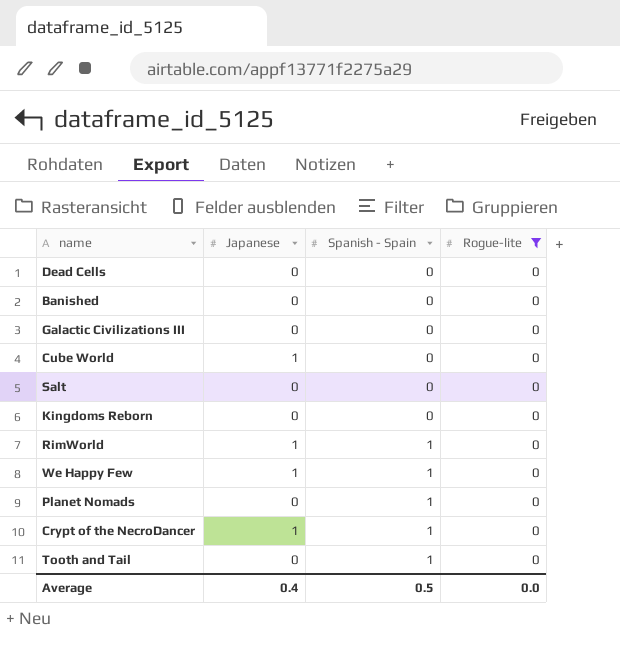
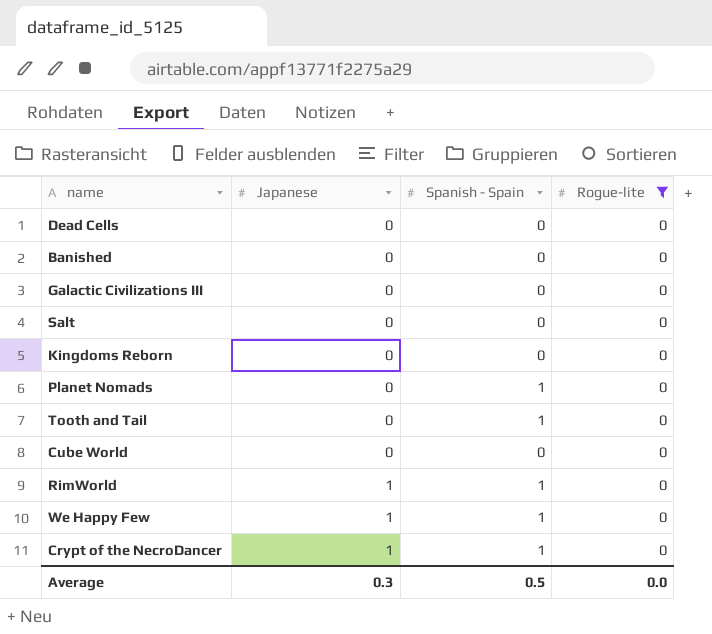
row order: Spanish - Spain ascending -> Japanese ascending
Cube World | Japanese: 1 -> 0
Average | Japanese: 0.4 -> 0.3

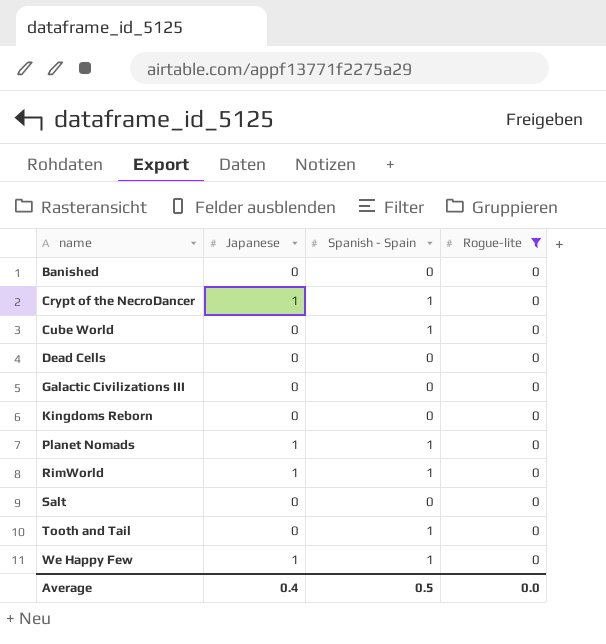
row order: Japanese ascending -> name ascending
Cube World | Spanish - Spain: 0 -> 1
Planet Nomads | Japanese: 0 -> 1
Average | Japanese: 0.3 -> 0.4

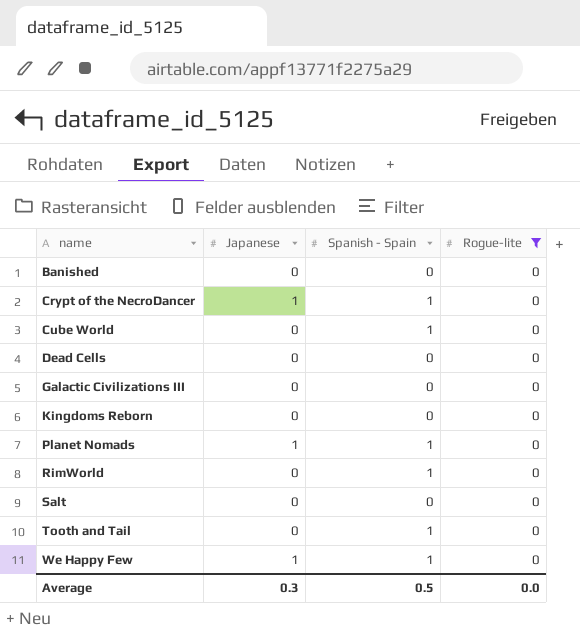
RimWorld | Japanese: 1 -> 0
Average | Japanese: 0.4 -> 0.3

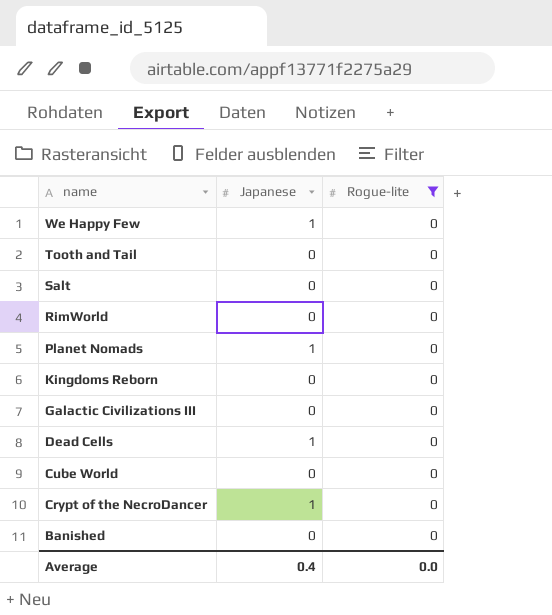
row order: name ascending -> name descending
column Spanish - Spain | position: 3 -> none
Dead Cells | Japanese: 0 -> 1
Average | Japanese: 0.3 -> 0.4

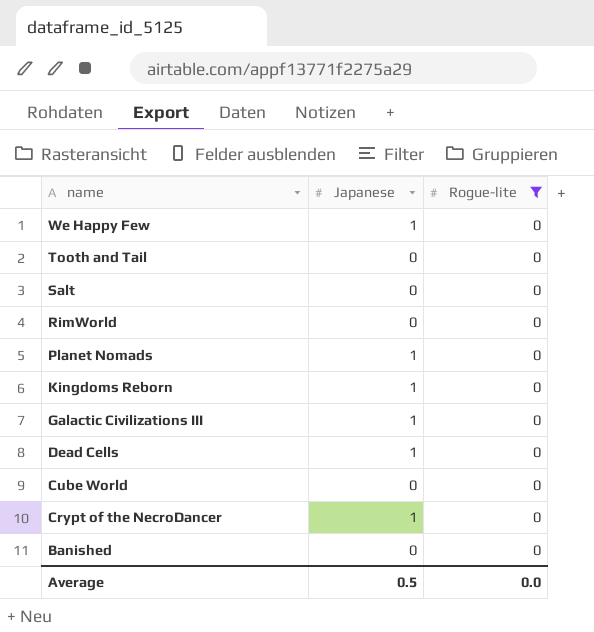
Kingdoms Reborn | Japanese: 0 -> 1
Galactic Civilizations III | Japanese: 0 -> 1
Average | Japanese: 0.4 -> 0.5

